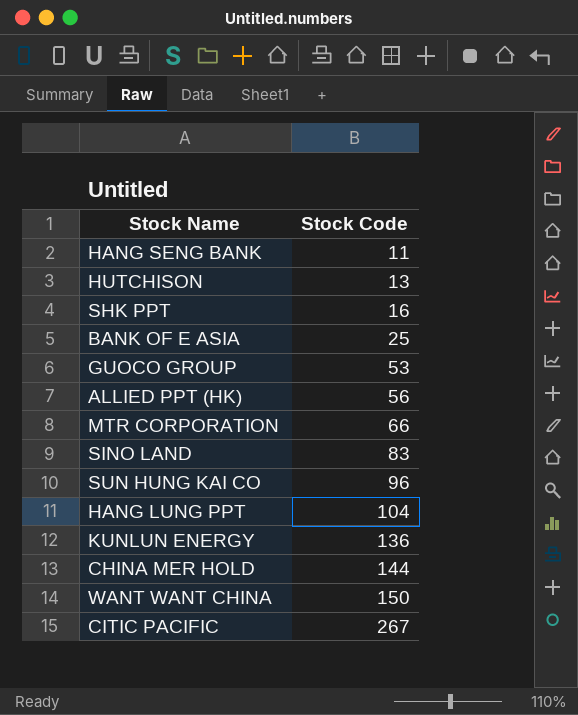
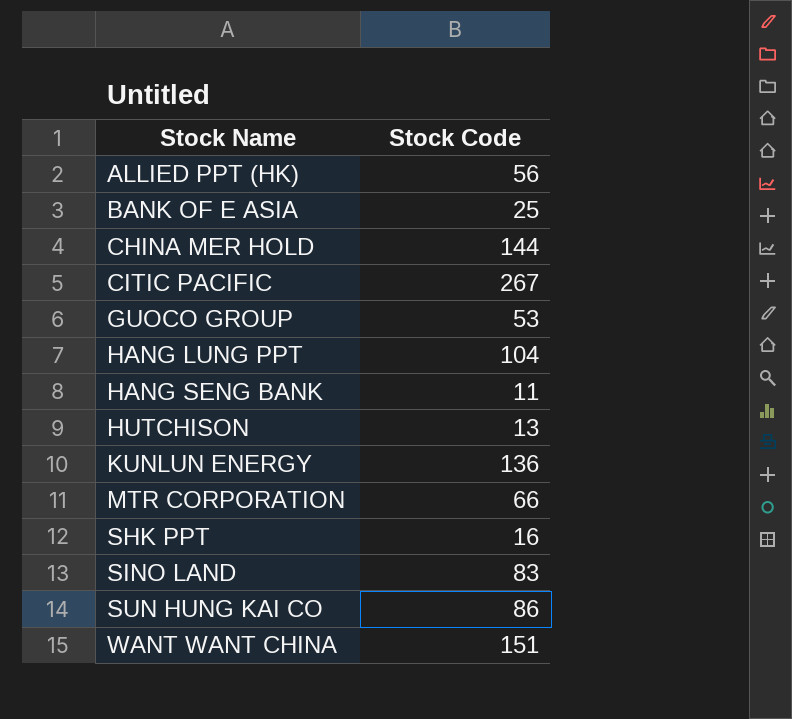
row order: Stock Code ascending -> Stock Name ascending
SUN HUNG KAI CO | Stock Code: 96 -> 86
WANT WANT CHINA | Stock Code: 150 -> 151

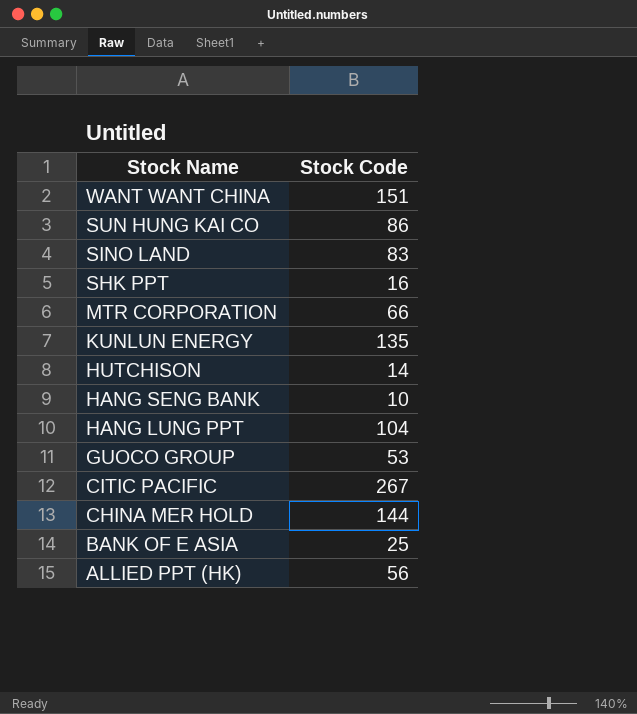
row order: Stock Name ascending -> Stock Name descending
KUNLUN ENERGY | Stock Code: 136 -> 135
HUTCHISON | Stock Code: 13 -> 14
HANG SENG BANK | Stock Code: 11 -> 10

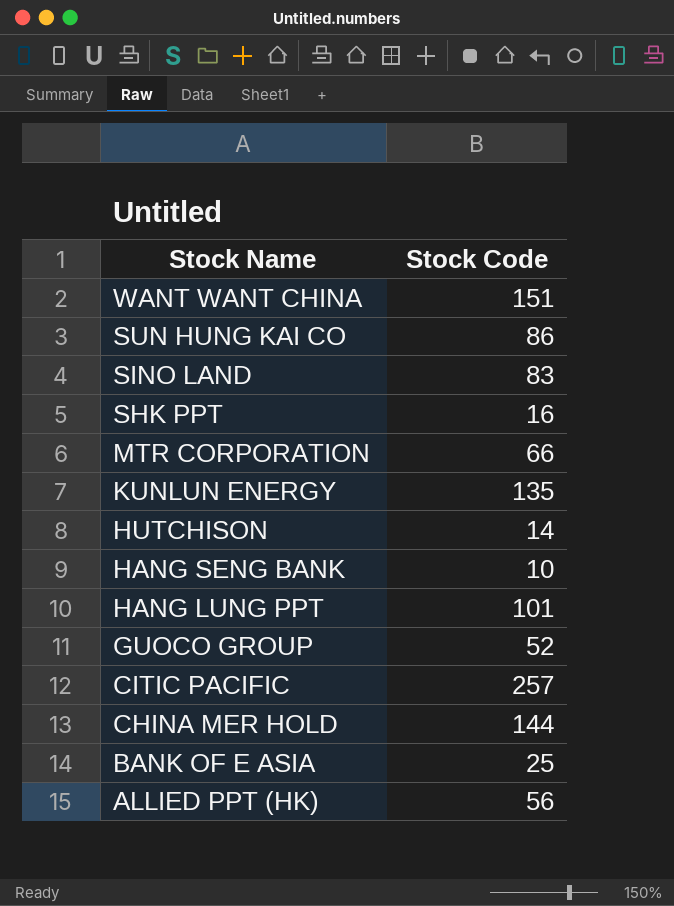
HANG LUNG PPT | Stock Code: 104 -> 101
GUOCO GROUP | Stock Code: 53 -> 52
CITIC PACIFIC | Stock Code: 267 -> 257

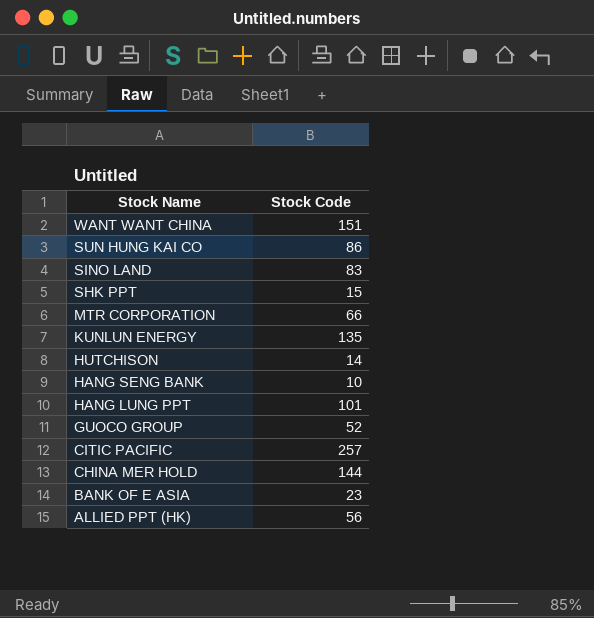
SHK PPT | Stock Code: 16 -> 15
BANK OF E ASIA | Stock Code: 25 -> 23

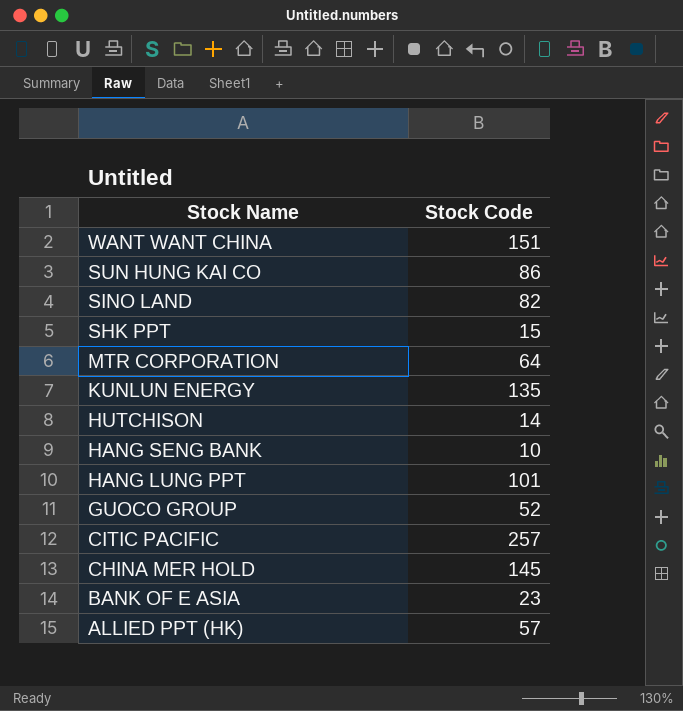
SINO LAND | Stock Code: 83 -> 82
MTR CORPORATION | Stock Code: 66 -> 64
CHINA MER HOLD | Stock Code: 144 -> 145
ALLIED PPT (HK) | Stock Code: 56 -> 57

